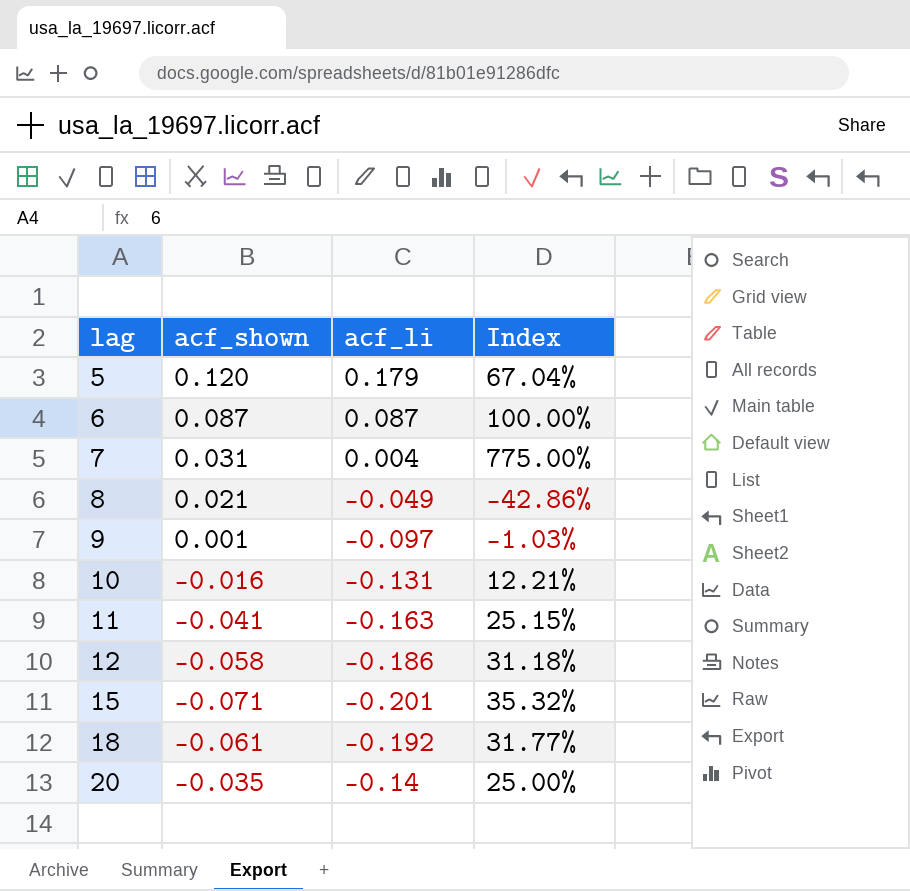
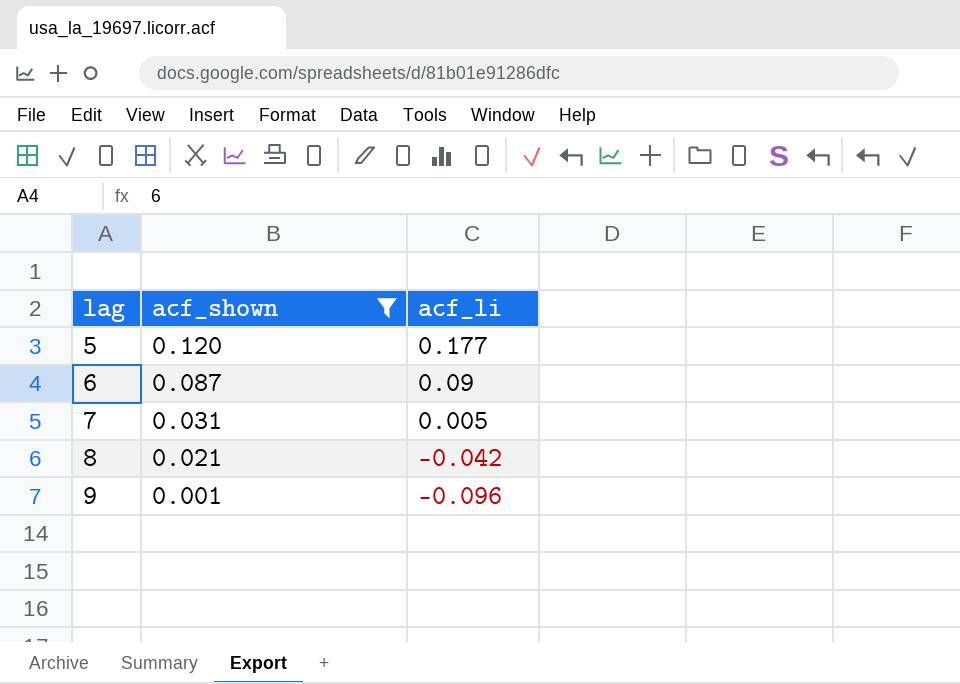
filter: none -> acf_shown >= 0.001
column Index | formula: [acf_shown] / [acf_li] -> none
5 | acf_li: 0.179 -> 0.177
6 | acf_li: 0.087 -> 0.09
7 | acf_li: 0.004 -> 0.005
8 | acf_li: -0.049 -> -0.042
9 | acf_li: -0.097 -> -0.096

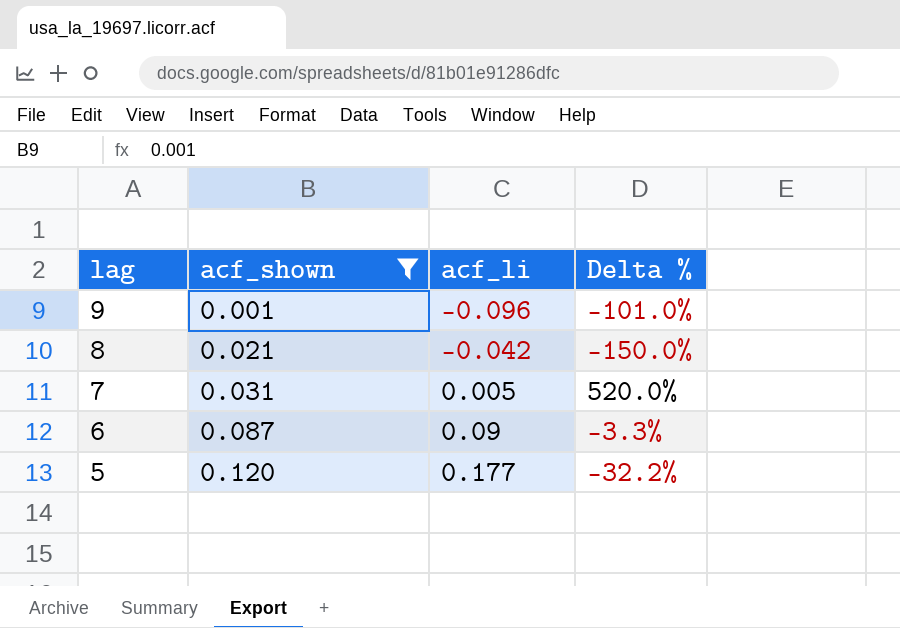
row order: lag ascending -> lag descending
column Delta % | formula: none -> ([acf_shown] - [acf_li]) / [acf_li]

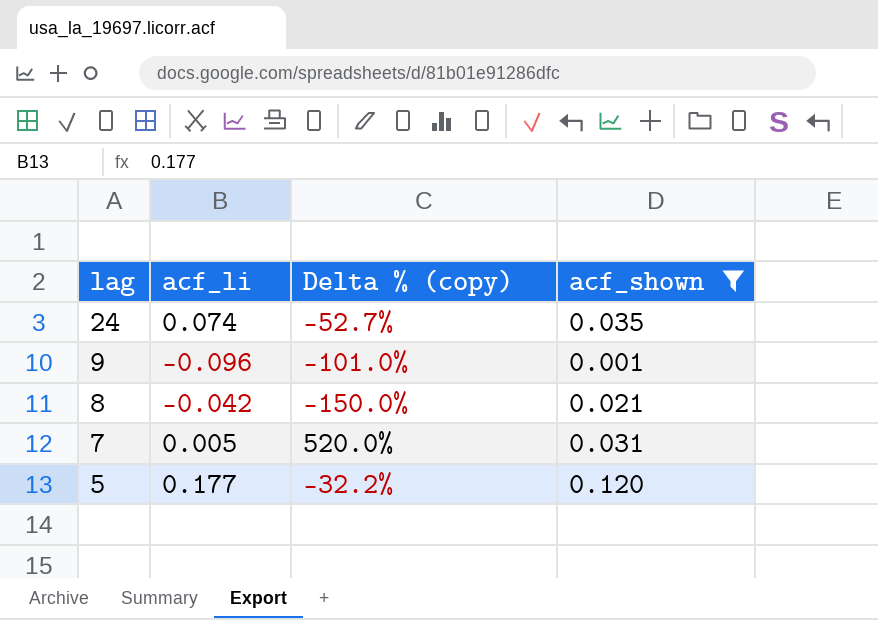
column name: Delta % -> Delta % (copy)
column acf_shown | position: 2 -> 4
row 6: 0.087 | 0.09 | -3.3% -> none
row 24: none -> 0.074 | -52.7% | 0.035

